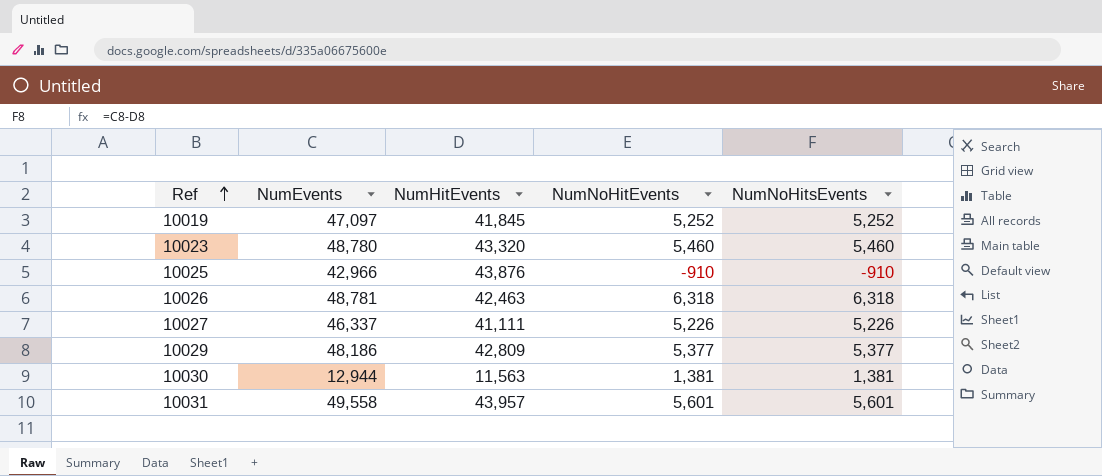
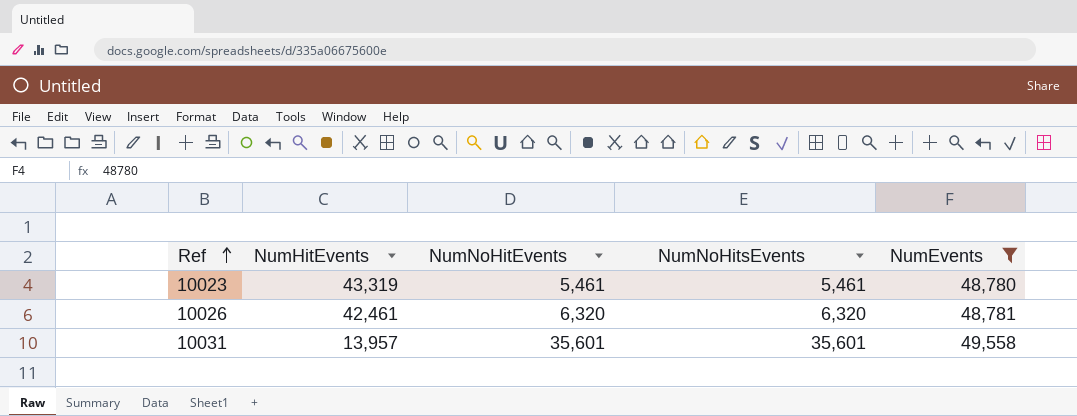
filter: none -> NumEvents >= 48,780
column NumEvents | position: 2 -> 5
10023 | NumHitEvents: 43,320 -> 43,319
10023 | NumNoHitEvents: 5,460 -> 5,461
10023 | NumNoHitsEvents: 5,460 -> 5,461
10026 | NumHitEvents: 42,463 -> 42,461
10026 | NumNoHitEvents: 6,318 -> 6,320
10026 | NumNoHitsEvents: 6,318 -> 6,320
10031 | NumHitEvents: 43,957 -> 13,957
10031 | NumNoHitEvents: 5,601 -> 35,601
10031 | NumNoHitsEvents: 5,601 -> 35,601

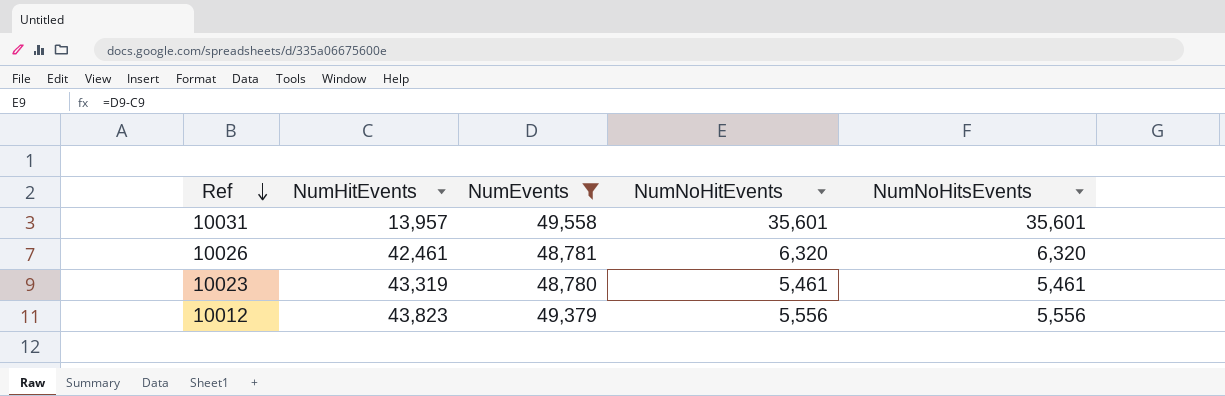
row order: Ref ascending -> Ref descending
column NumEvents | position: 5 -> 3
row 10012: none -> 43,823 | 49,379 | 5,556 | 5,556

